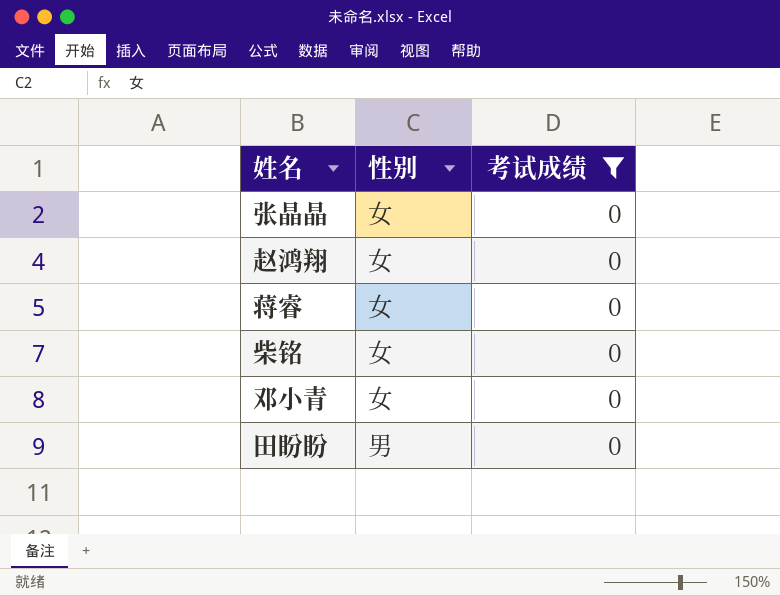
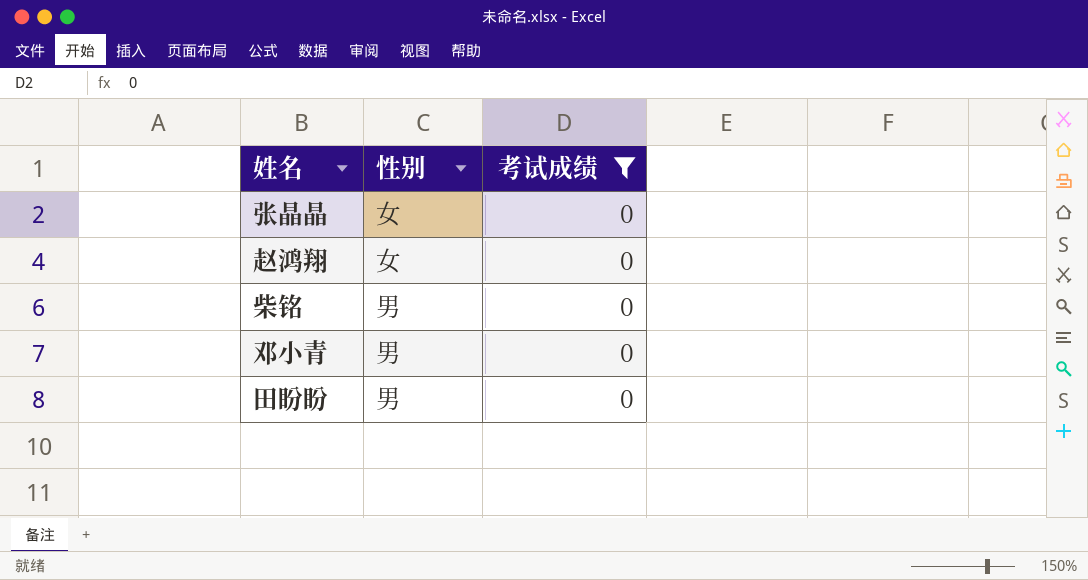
row 蒋睿: 女 | 0 -> none
柴铭 | 性别: 女 -> 男
邓小青 | 性别: 女 -> 男

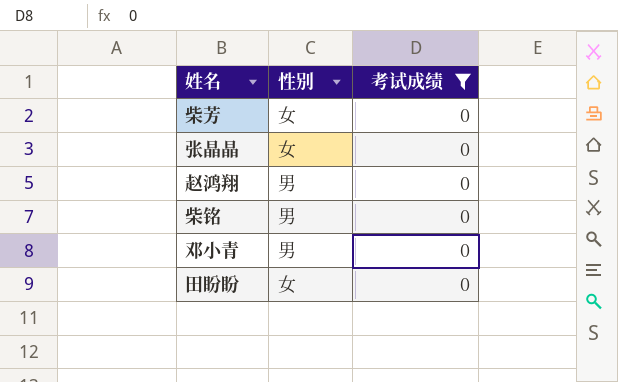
row 柴芳: none -> 女 | 0
赵鸿翔 | 性别: 女 -> 男
田盼盼 | 性别: 男 -> 女

